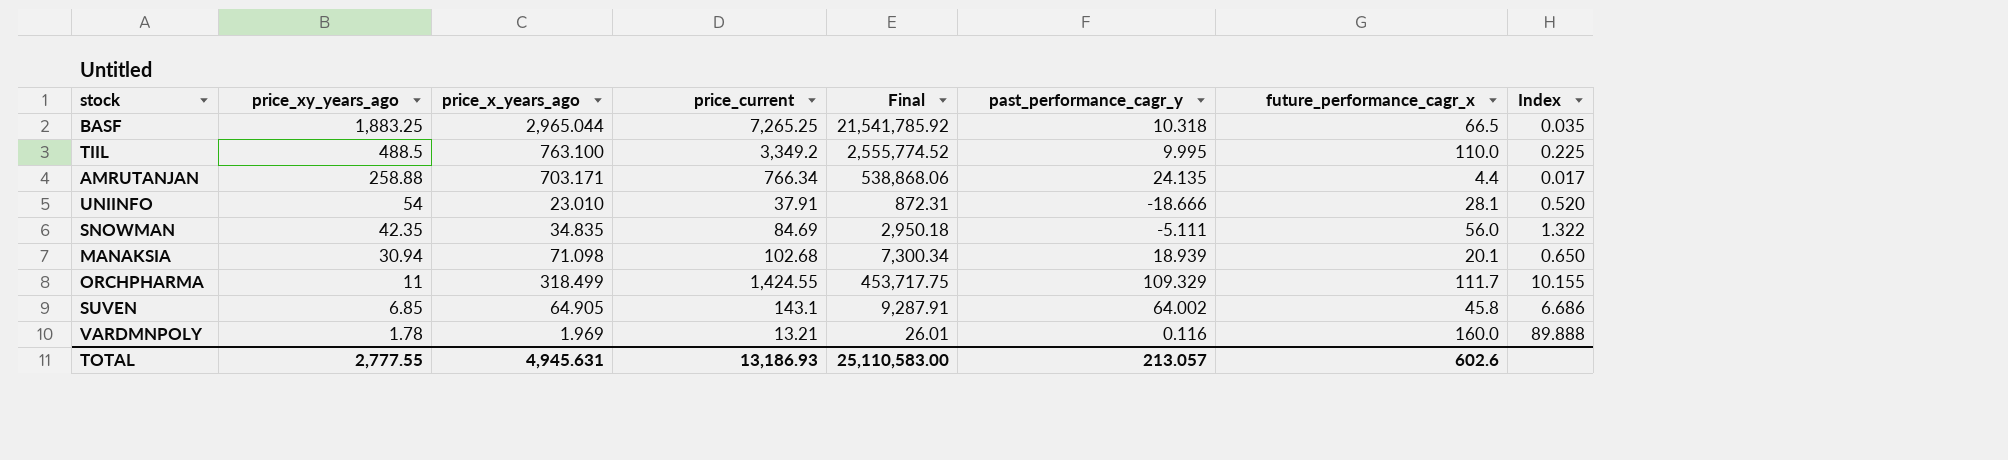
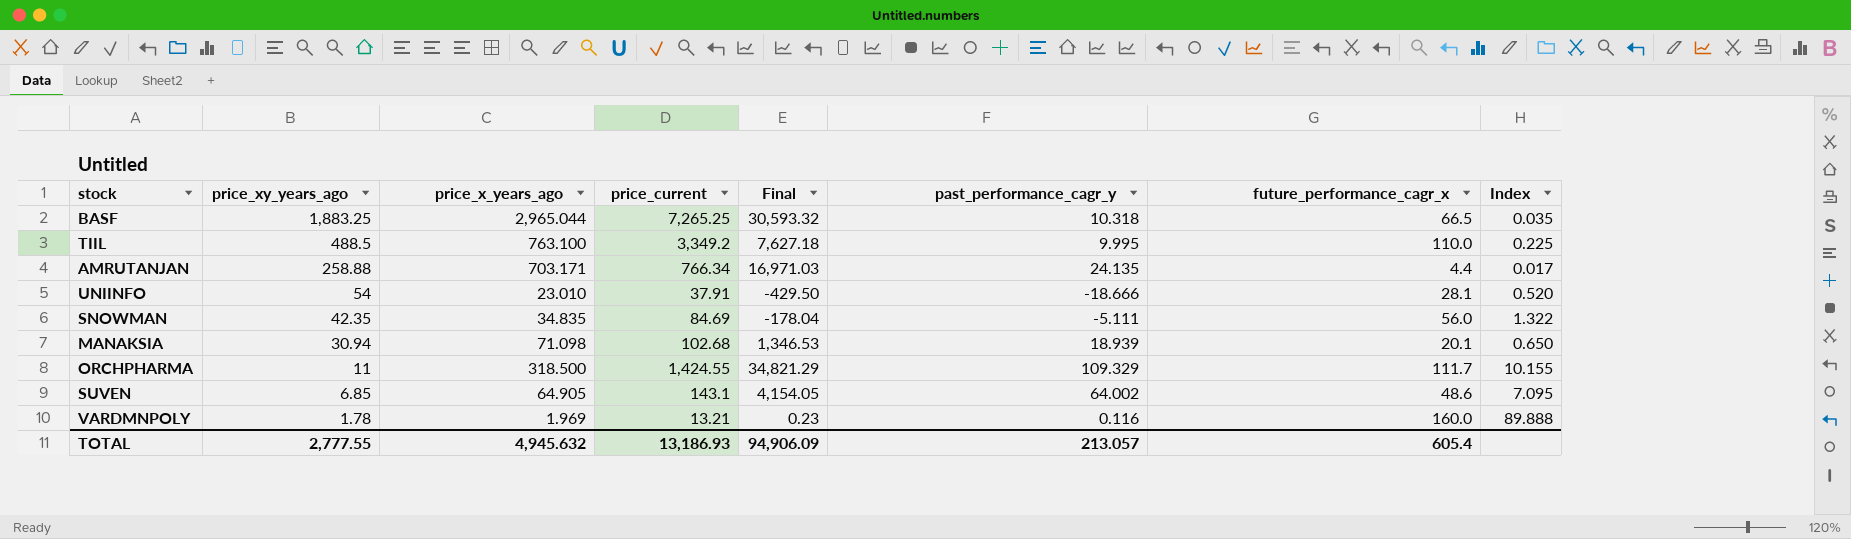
column Final | formula: [price_x_years_ago] * [price_current] -> [price_x_years_ago] * [past_performance_cagr_y]
ORCHPHARMA | price_x_years_ago: 318.499 -> 318.500
SUVEN | future_performance_cagr_x: 45.8 -> 48.6
SUVEN | Index: 6.686 -> 7.095
TOTAL | price_x_years_ago: 4,945.631 -> 4,945.632
TOTAL | Final: 25,110,583.00 -> 94,906.09
TOTAL | future_performance_cagr_x: 602.6 -> 605.4

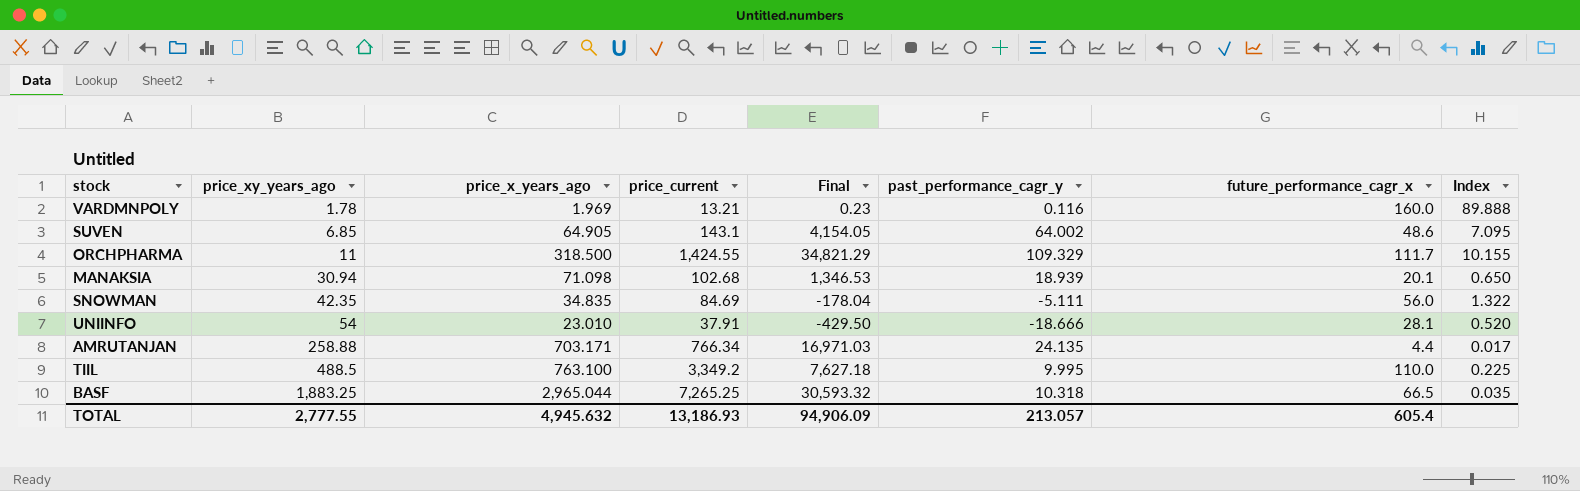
row order: price_xy_years_ago descending -> price_xy_years_ago ascending

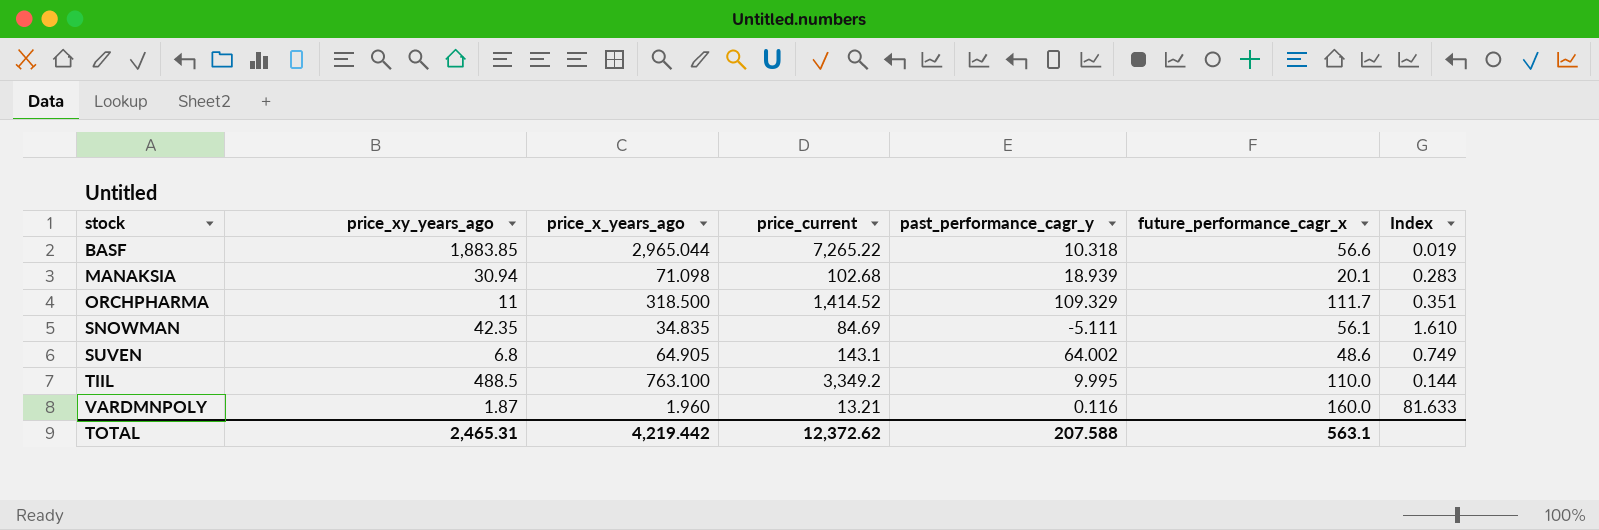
row order: price_xy_years_ago ascending -> stock ascending
column Final | formula: [price_x_years_ago] * [past_performance_cagr_y] -> none
column Index | formula: [future_performance_cagr_x] / [price_xy_years_ago] -> [future_performance_cagr_x] / [price_x_years_ago]
row UNIINFO: 54 | 23.010 | 37.91 | -429.50 | -18.666 | 28.1 | 0.520 -> none
row AMRUTANJAN: 258.88 | 703.171 | 766.34 | 16,971.03 | 24.135 | 4.4 | 0.017 -> none
BASF | price_xy_years_ago: 1,883.25 -> 1,883.85
BASF | price_current: 7,265.25 -> 7,265.22
BASF | future_performance_cagr_x: 66.5 -> 56.6
ORCHPHARMA | price_current: 1,424.55 -> 1,414.52
SNOWMAN | future_performance_cagr_x: 56.0 -> 56.1
SUVEN | price_xy_years_ago: 6.85 -> 6.8
VARDMNPOLY | price_xy_years_ago: 1.78 -> 1.87
VARDMNPOLY | price_x_years_ago: 1.969 -> 1.960
TOTAL | price_xy_years_ago: 2,777.55 -> 2,465.31
TOTAL | price_x_years_ago: 4,945.632 -> 4,219.442
TOTAL | price_current: 13,186.93 -> 12,372.62
TOTAL | past_performance_cagr_y: 213.057 -> 207.588
TOTAL | future_performance_cagr_x: 605.4 -> 563.1

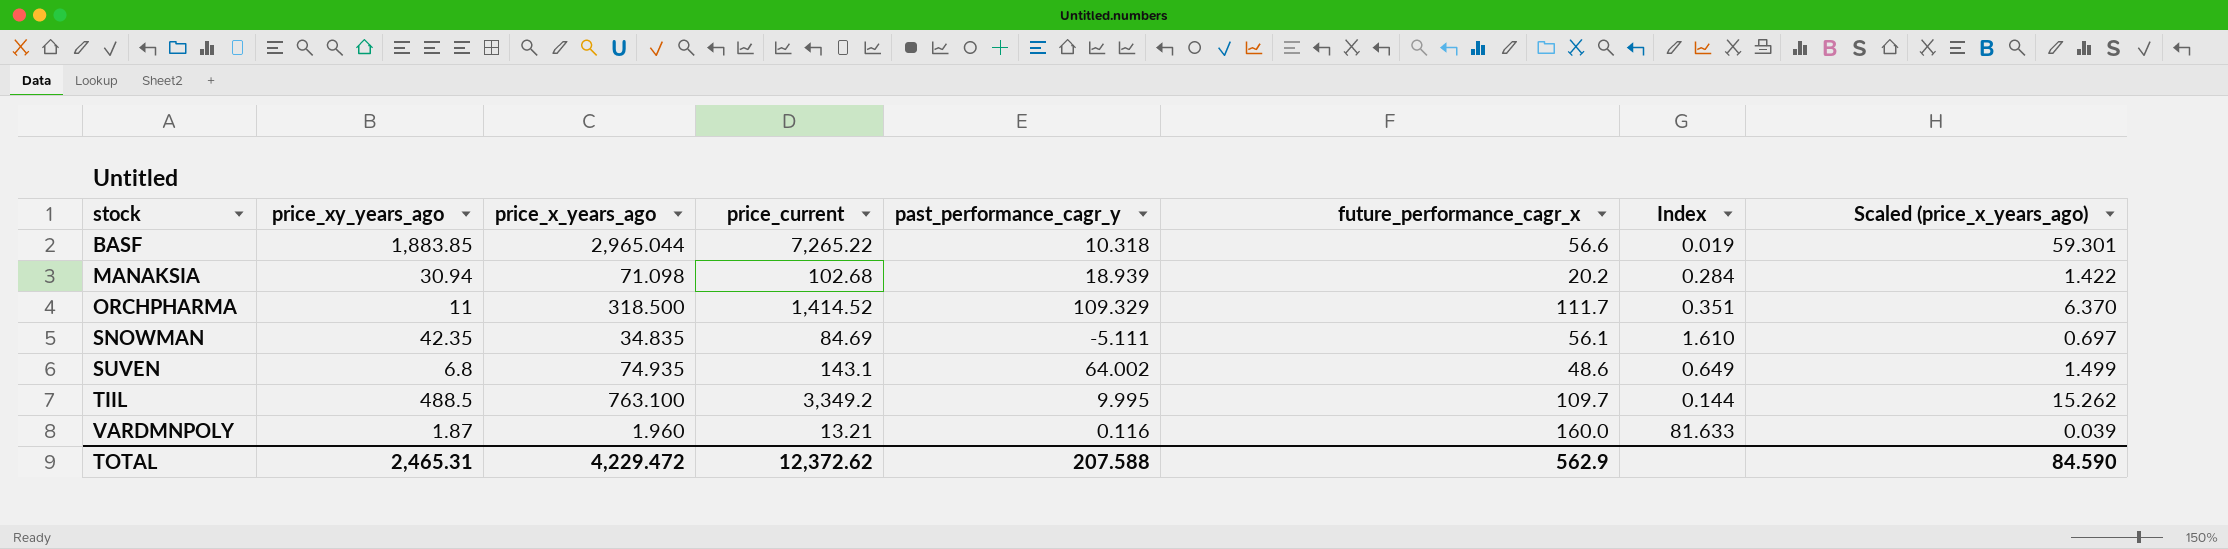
column Scaled (price_x_years_ago) | formula: none -> [price_x_years_ago] * 0.02
MANAKSIA | future_performance_cagr_x: 20.1 -> 20.2
MANAKSIA | Index: 0.283 -> 0.284
SUVEN | price_x_years_ago: 64.905 -> 74.935
SUVEN | Index: 0.749 -> 0.649
TIIL | future_performance_cagr_x: 110.0 -> 109.7
TOTAL | price_x_years_ago: 4,219.442 -> 4,229.472
TOTAL | future_performance_cagr_x: 563.1 -> 562.9

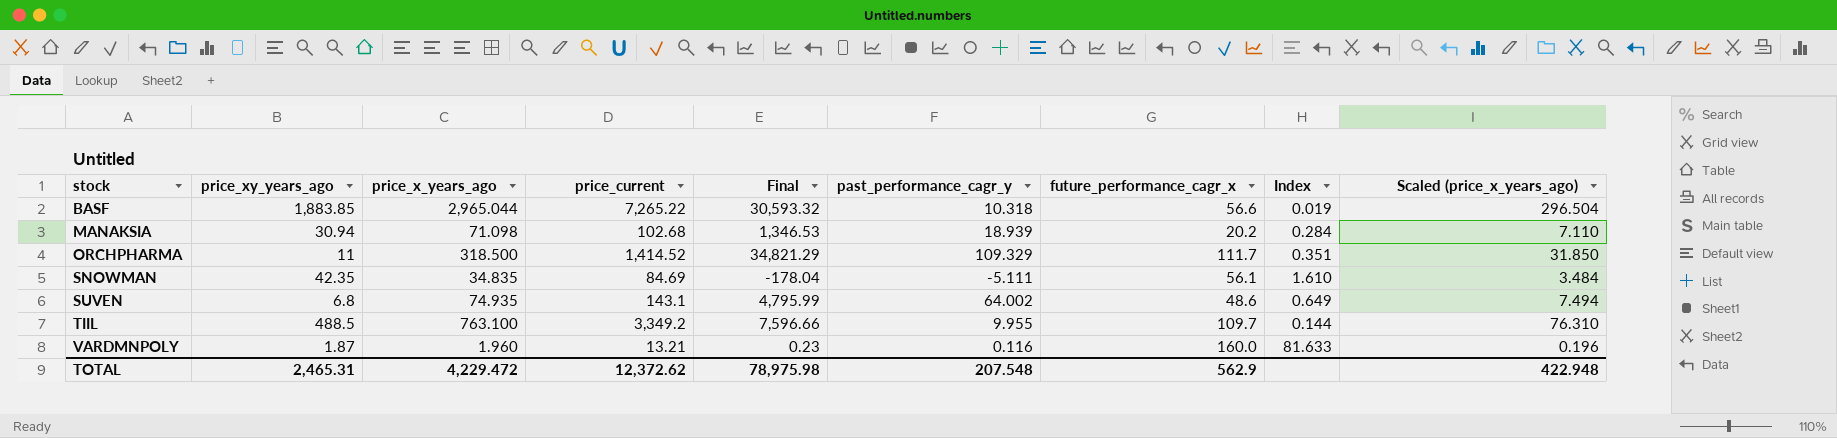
column Final | formula: none -> [price_x_years_ago] * [past_performance_cagr_y]
column Scaled (price_x_years_ago) | formula: [price_x_years_ago] * 0.02 -> [price_x_years_ago] * 0.1
TIIL | past_performance_cagr_y: 9.995 -> 9.955
TOTAL | past_performance_cagr_y: 207.588 -> 207.548
TOTAL | Scaled (price_x_years_ago): 84.590 -> 422.948

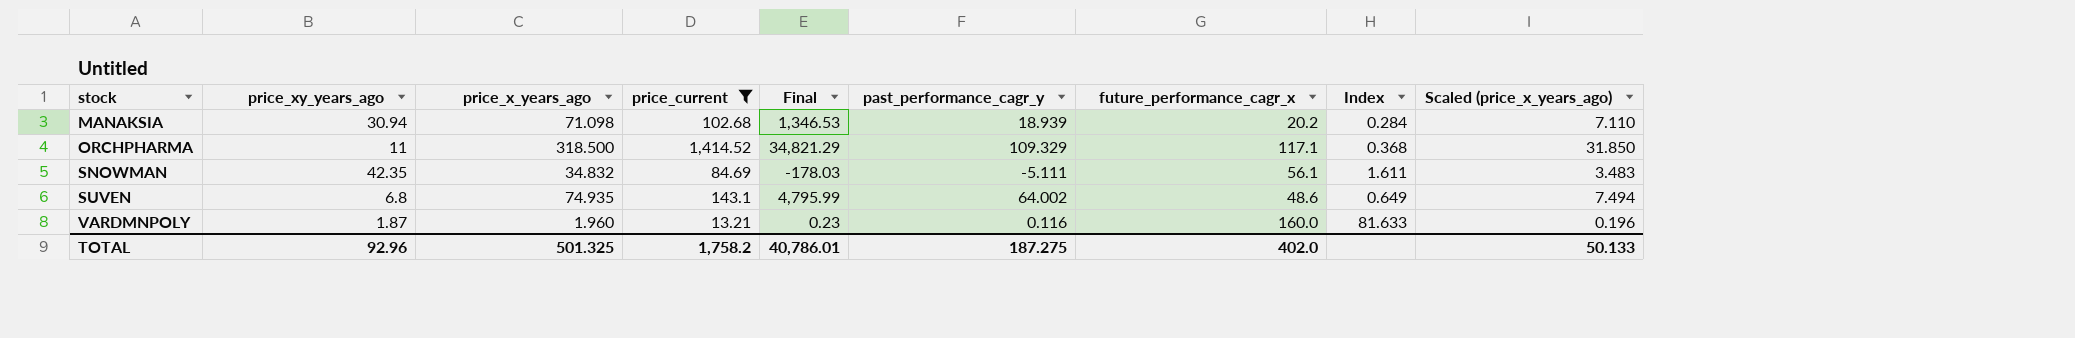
filter: none -> price_current <= 1,414.52
ORCHPHARMA | future_performance_cagr_x: 111.7 -> 117.1
ORCHPHARMA | Index: 0.351 -> 0.368
SNOWMAN | price_x_years_ago: 34.835 -> 34.832
SNOWMAN | Final: -178.04 -> -178.03
SNOWMAN | Index: 1.610 -> 1.611
SNOWMAN | Scaled (price_x_years_ago): 3.484 -> 3.483
TOTAL | price_xy_years_ago: 2,465.31 -> 92.96
TOTAL | price_x_years_ago: 4,229.472 -> 501.325
TOTAL | price_current: 12,372.62 -> 1,758.2
TOTAL | Final: 78,975.98 -> 40,786.01
TOTAL | past_performance_cagr_y: 207.548 -> 187.275
TOTAL | future_performance_cagr_x: 562.9 -> 402.0
TOTAL | Scaled (price_x_years_ago): 422.948 -> 50.133

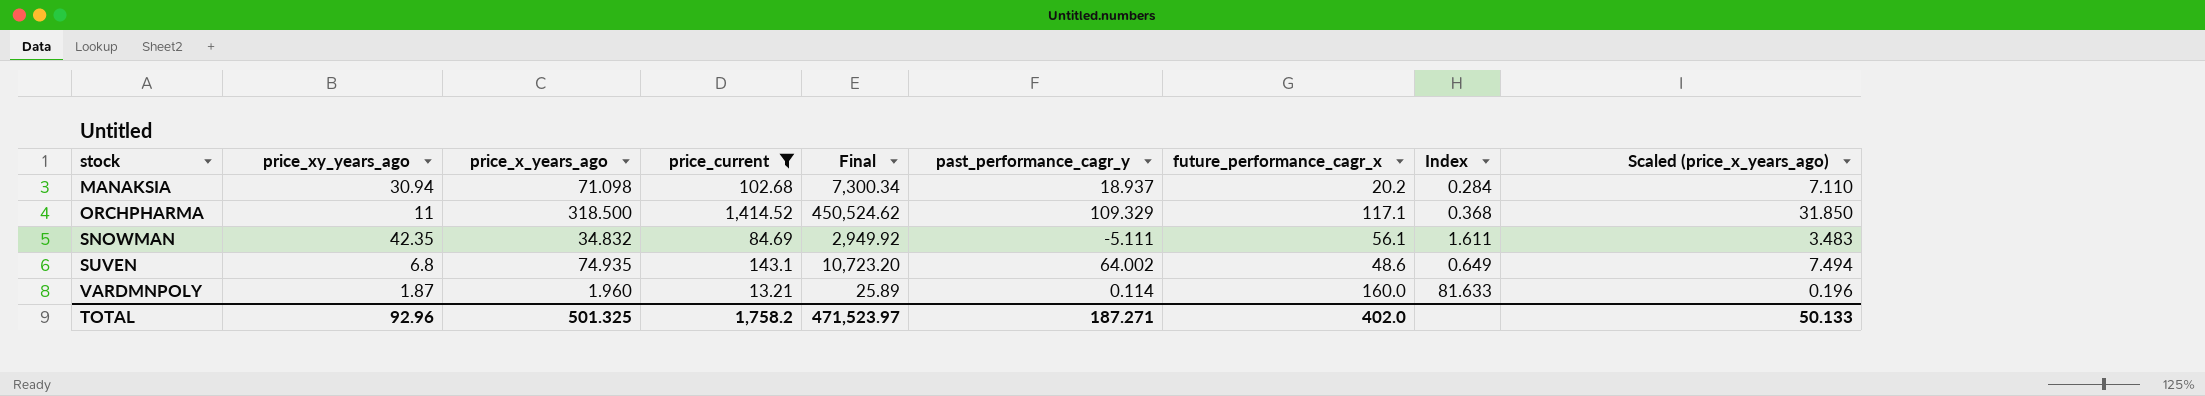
column Final | formula: [price_x_years_ago] * [past_performance_cagr_y] -> [price_x_years_ago] * [price_current]
MANAKSIA | past_performance_cagr_y: 18.939 -> 18.937
VARDMNPOLY | past_performance_cagr_y: 0.116 -> 0.114
TOTAL | Final: 40,786.01 -> 471,523.97
TOTAL | past_performance_cagr_y: 187.275 -> 187.271

